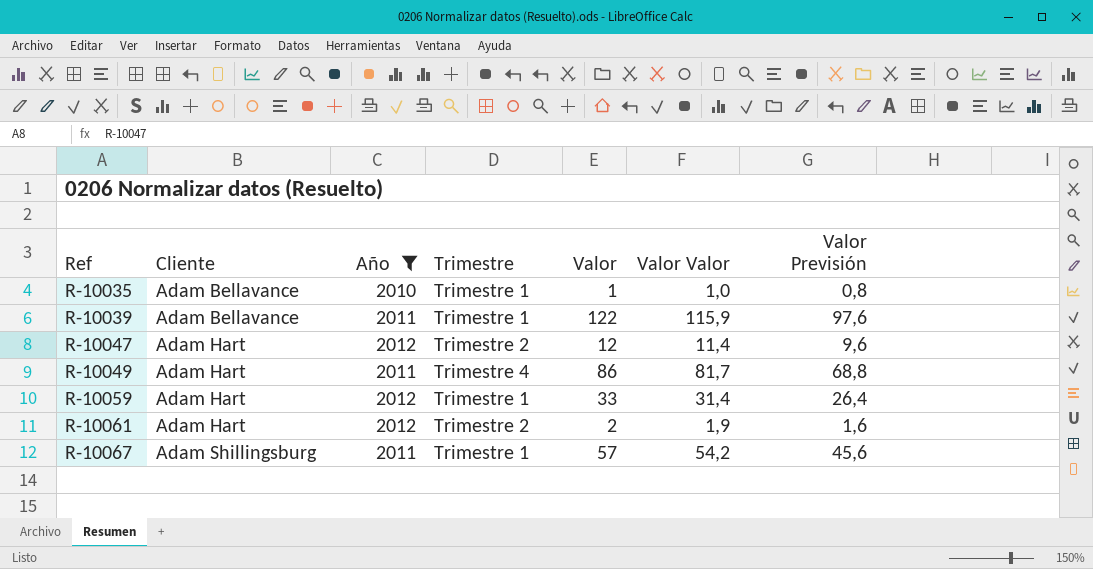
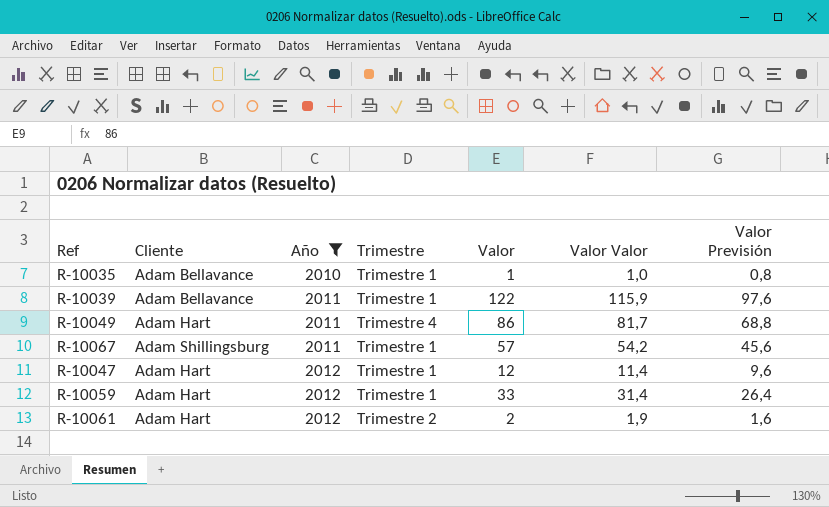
row order: Ref ascending -> Año ascending
R-10047 | Trimestre: Trimestre 2 -> Trimestre 1

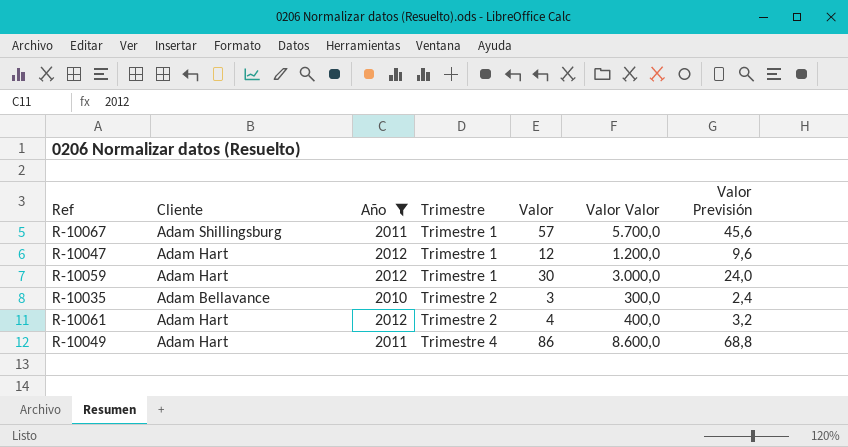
row order: Año ascending -> Trimestre ascending
column Valor Valor | formula: [Valor] * 0,95 -> [Valor] * 100
row R-10039: Adam Bellavance | 2011 | Trimestre 1 | 122 | 115,9 | 97,6 -> none
R-10059 | Valor: 33 -> 30
R-10059 | Valor Previsión: 26,4 -> 24,0
R-10035 | Trimestre: Trimestre 1 -> Trimestre 2
R-10035 | Valor: 1 -> 3
R-10035 | Valor Previsión: 0,8 -> 2,4
R-10061 | Valor: 2 -> 4
R-10061 | Valor Previsión: 1,6 -> 3,2

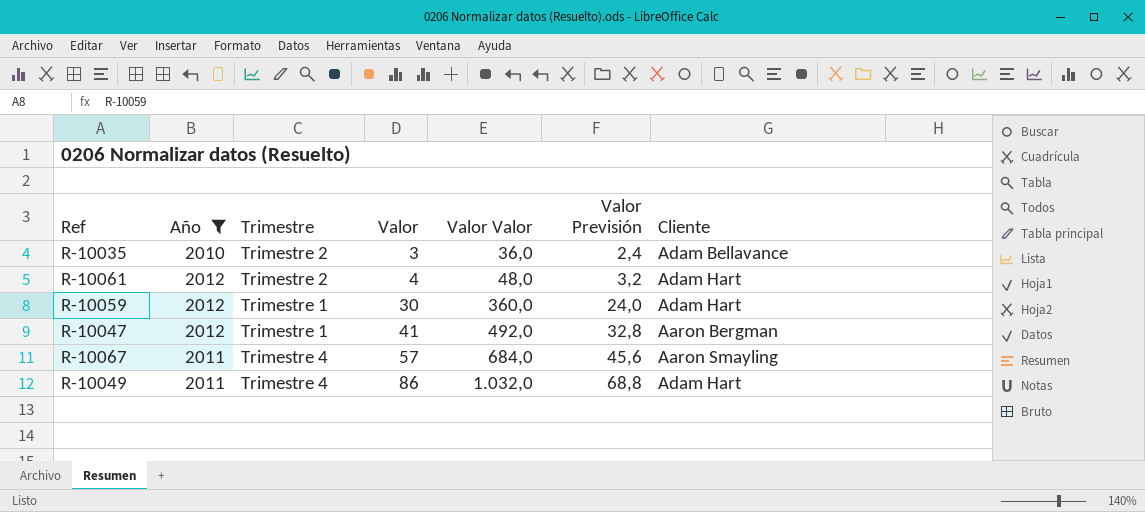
row order: Trimestre ascending -> Valor ascending
column Valor Valor | formula: [Valor] * 100 -> [Valor] * 12
column Cliente | position: 2 -> 7
R-10047 | Valor: 12 -> 41
R-10047 | Valor Previsión: 9,6 -> 32,8
R-10047 | Cliente: Adam Hart -> Aaron Bergman
R-10067 | Trimestre: Trimestre 1 -> Trimestre 4
R-10067 | Cliente: Adam Shillingsburg -> Aaron Smayling

